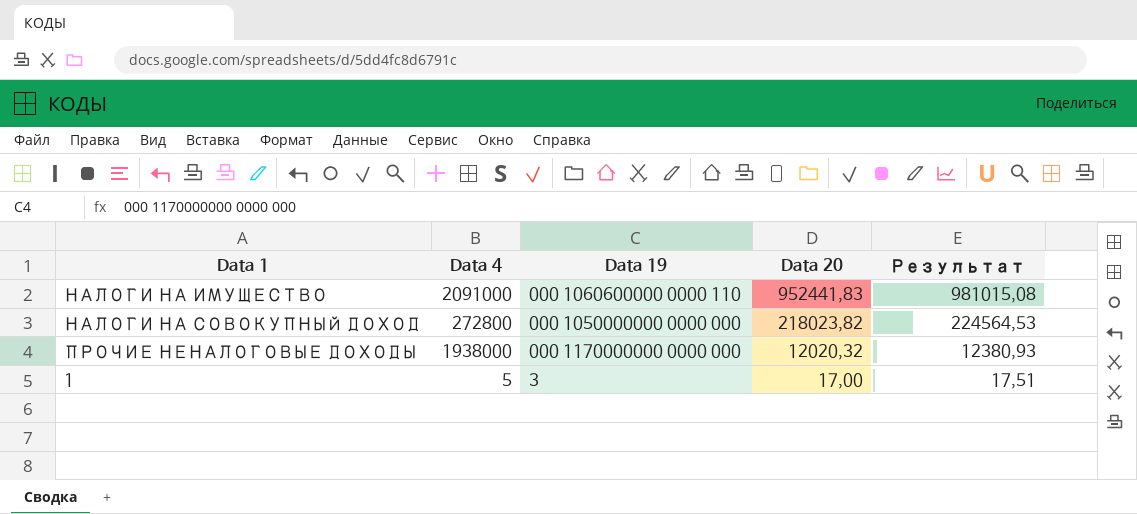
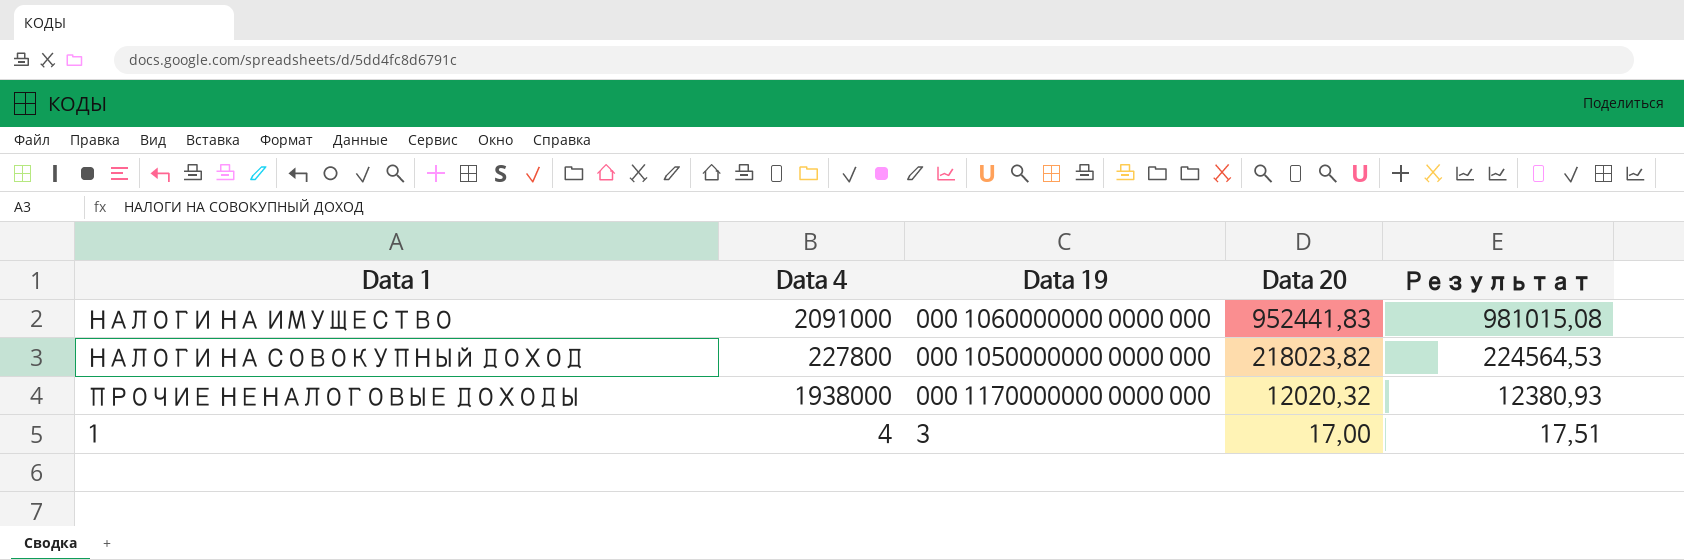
НАЛОГИ НА ИМУЩЕСТВО | Data 19: 000 1060600000 0000 110 -> 000 1060000000 0000 000
НАЛОГИ НА СОВОКУПНЫЙ ДОХОД | Data 4: 272800 -> 227800
1 | Data 4: 5 -> 4

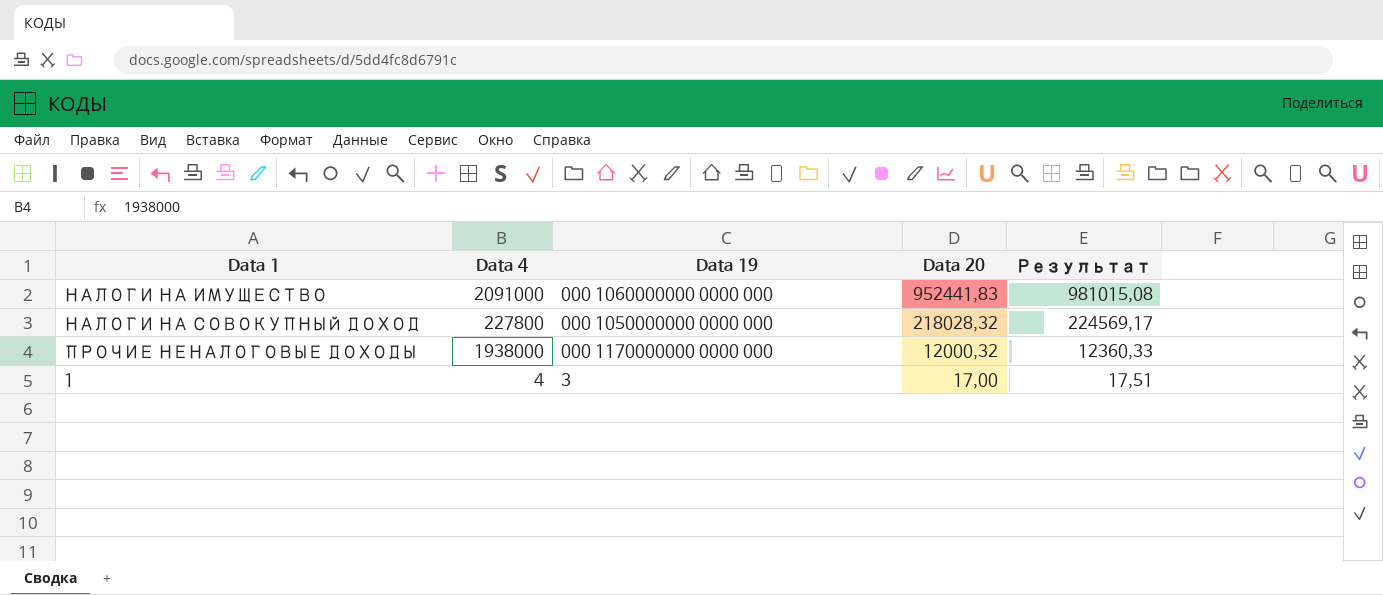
НАЛОГИ НА СОВОКУПНЫЙ ДОХОД | Data 20: 218023,82 -> 218028,32
НАЛОГИ НА СОВОКУПНЫЙ ДОХОД | Результат: 224564,53 -> 224569,17
ПРОЧИЕ НЕНАЛОГОВЫЕ ДОХОДЫ | Data 20: 12020,32 -> 12000,32
ПРОЧИЕ НЕНАЛОГОВЫЕ ДОХОДЫ | Результат: 12380,93 -> 12360,33

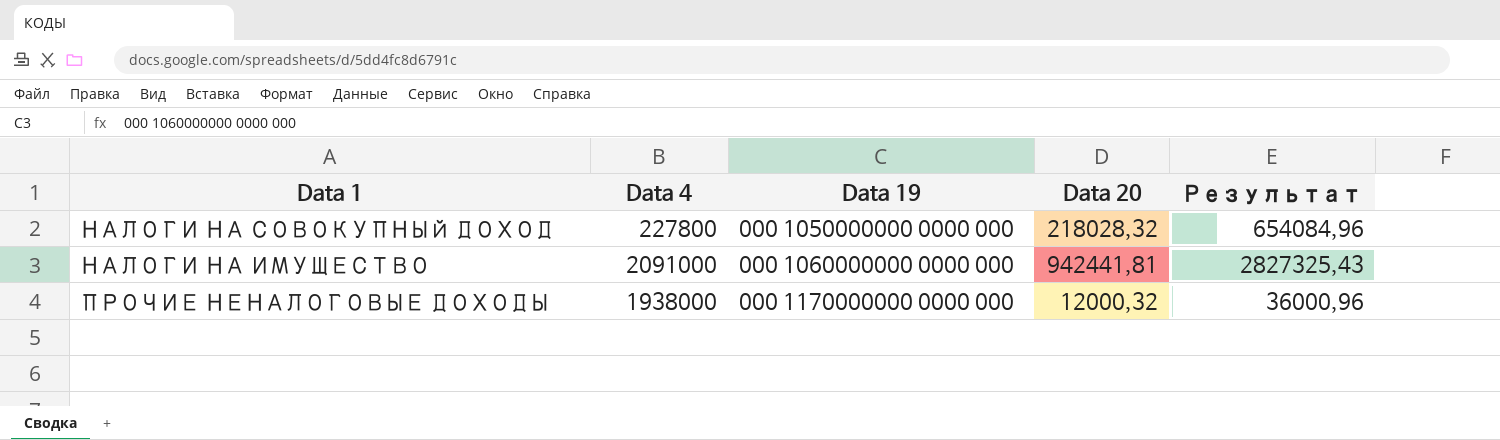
row order: Data 20 descending -> Data 19 ascending
column Результат | formula: [Data 20] * 1,03 -> [Data 20] * 3
row 1: 4 | 3 | 17,00 | 17,51 -> none
НАЛОГИ НА ИМУЩЕСТВО | Data 20: 952441,83 -> 942441,81

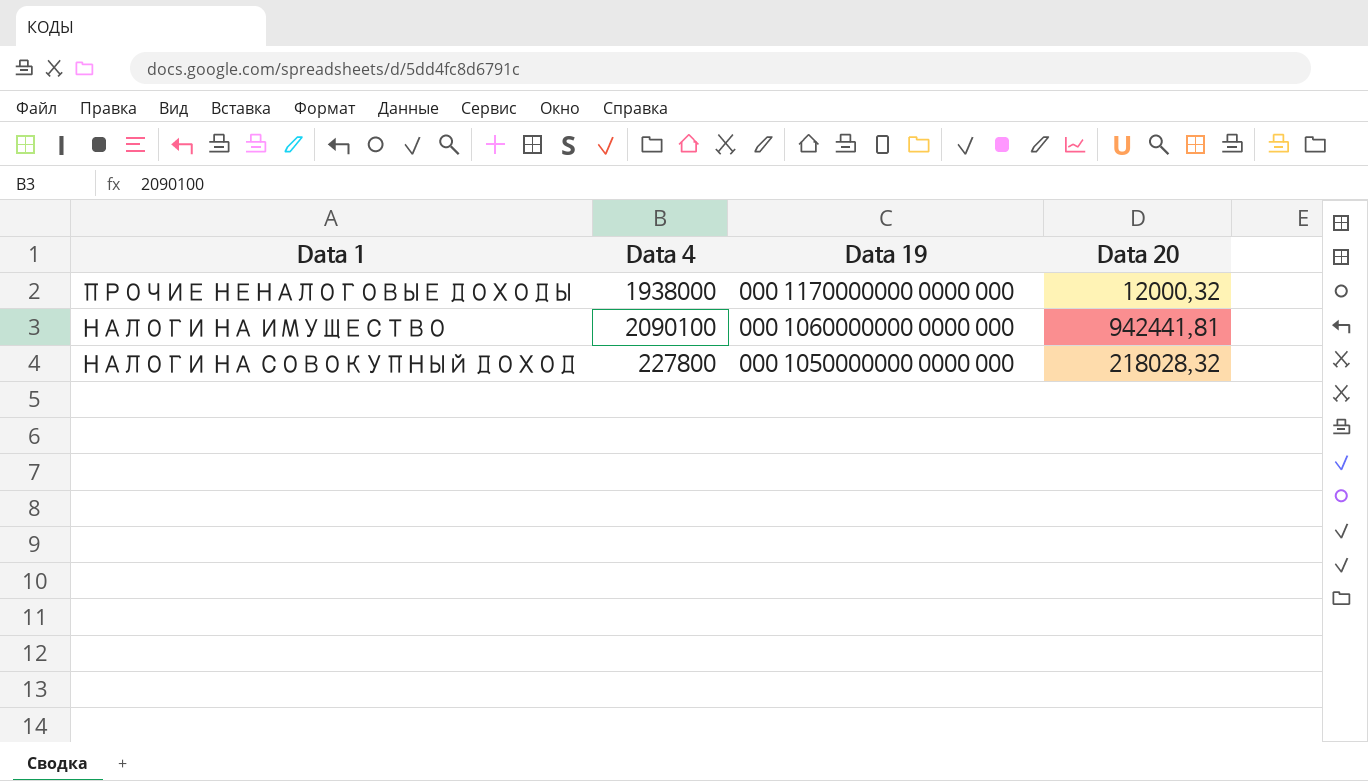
row order: Data 19 ascending -> Data 19 descending
column Результат | formula: [Data 20] * 3 -> none
НАЛОГИ НА ИМУЩЕСТВО | Data 4: 2091000 -> 2090100

